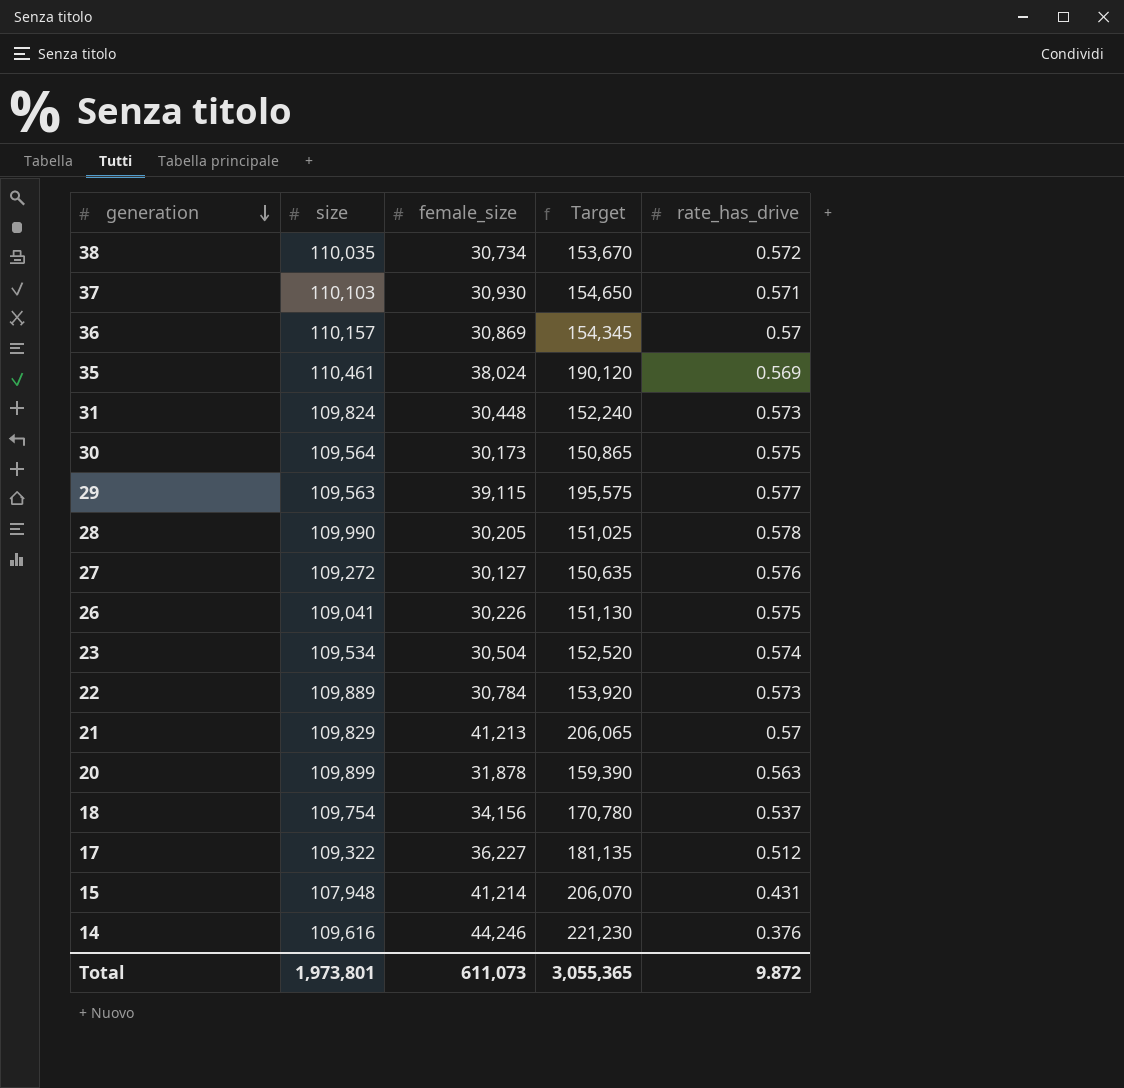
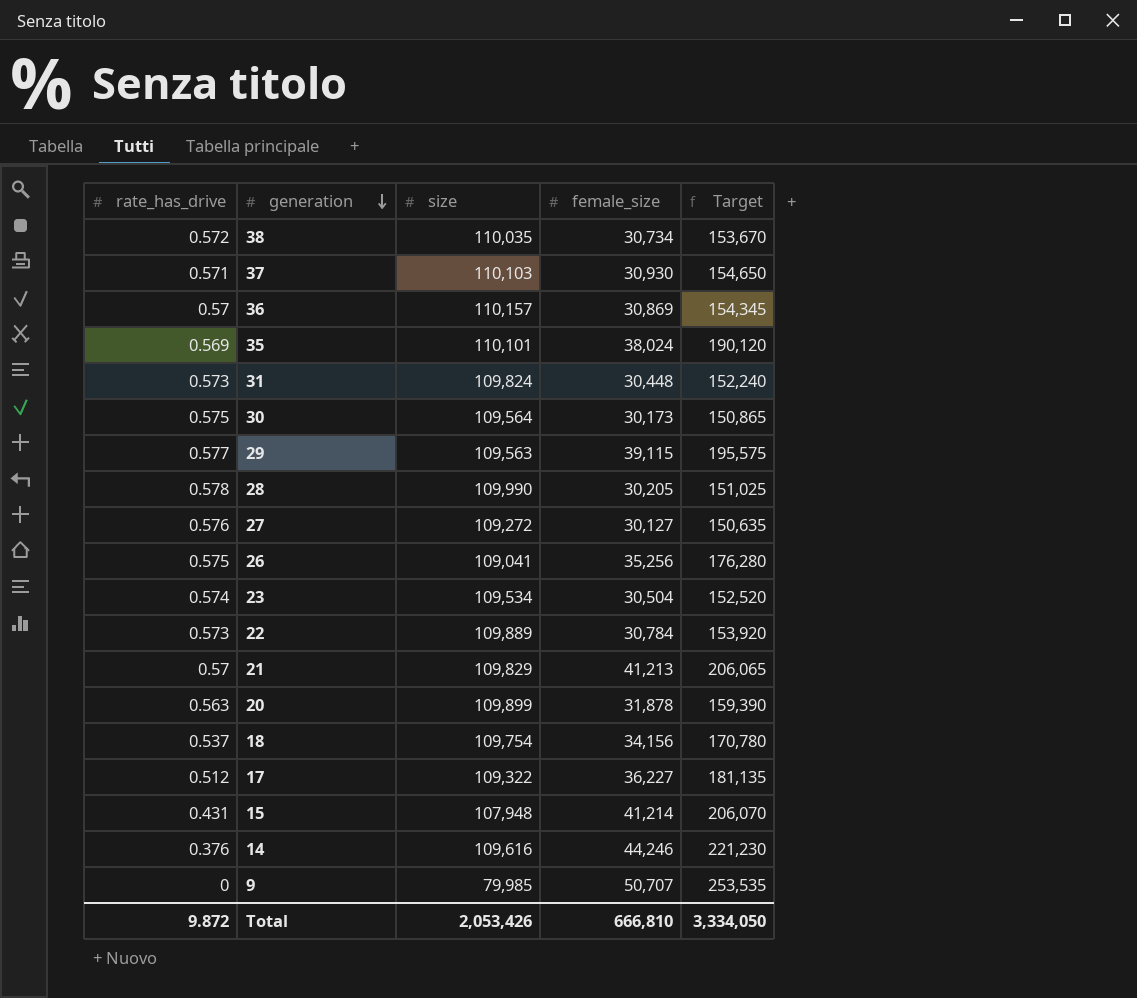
column rate_has_drive | position: 5 -> 1
35 | size: 110,461 -> 110,101
26 | female_size: 30,226 -> 35,256
26 | Target: 151,130 -> 176,280
row 9: none -> 0 | 79,985 | 50,707 | 253,535
Total | size: 1,973,801 -> 2,053,426
Total | female_size: 611,073 -> 666,810
Total | Target: 3,055,365 -> 3,334,050

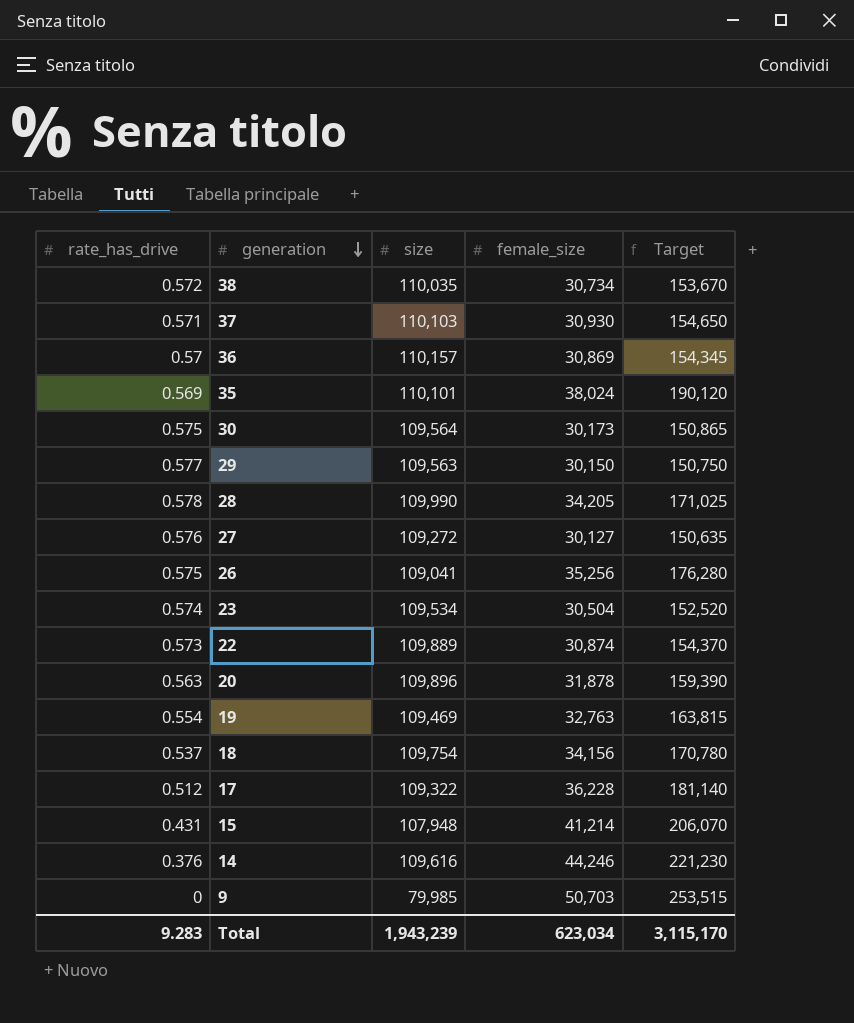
row 31: 0.573 | 109,824 | 30,448 | 152,240 -> none
row 21: 0.57 | 109,829 | 41,213 | 206,065 -> none
29 | female_size: 39,115 -> 30,150
29 | Target: 195,575 -> 150,750
28 | female_size: 30,205 -> 34,205
28 | Target: 151,025 -> 171,025
22 | female_size: 30,784 -> 30,874
22 | Target: 153,920 -> 154,370
20 | size: 109,899 -> 109,896
row 19: none -> 0.554 | 109,469 | 32,763 | 163,815
17 | female_size: 36,227 -> 36,228
17 | Target: 181,135 -> 181,140
9 | female_size: 50,707 -> 50,703
9 | Target: 253,535 -> 253,515
Total | rate_has_drive: 9.872 -> 9.283
Total | size: 2,053,426 -> 1,943,239
Total | female_size: 666,810 -> 623,034
Total | Target: 3,334,050 -> 3,115,170

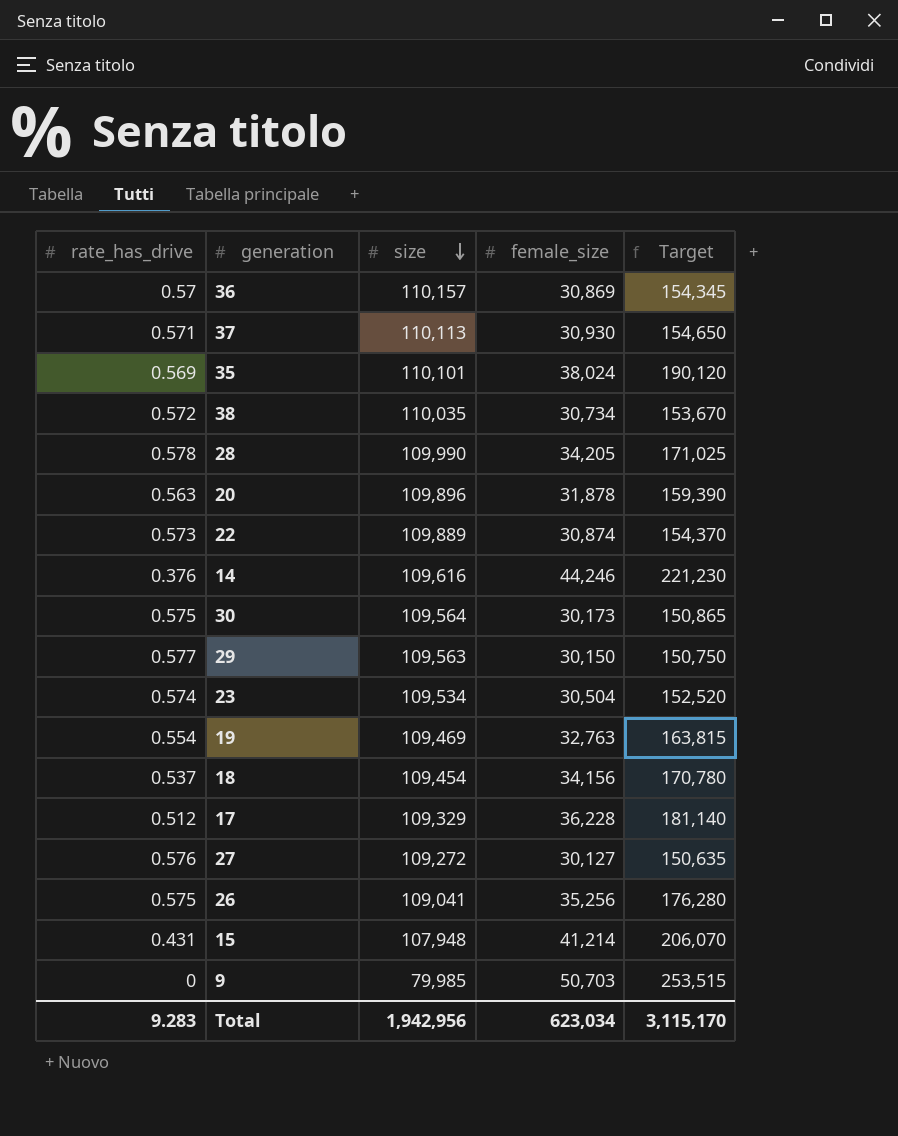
row order: generation descending -> size descending
37 | size: 110,103 -> 110,113
18 | size: 109,754 -> 109,454
17 | size: 109,322 -> 109,329
Total | size: 1,943,239 -> 1,942,956

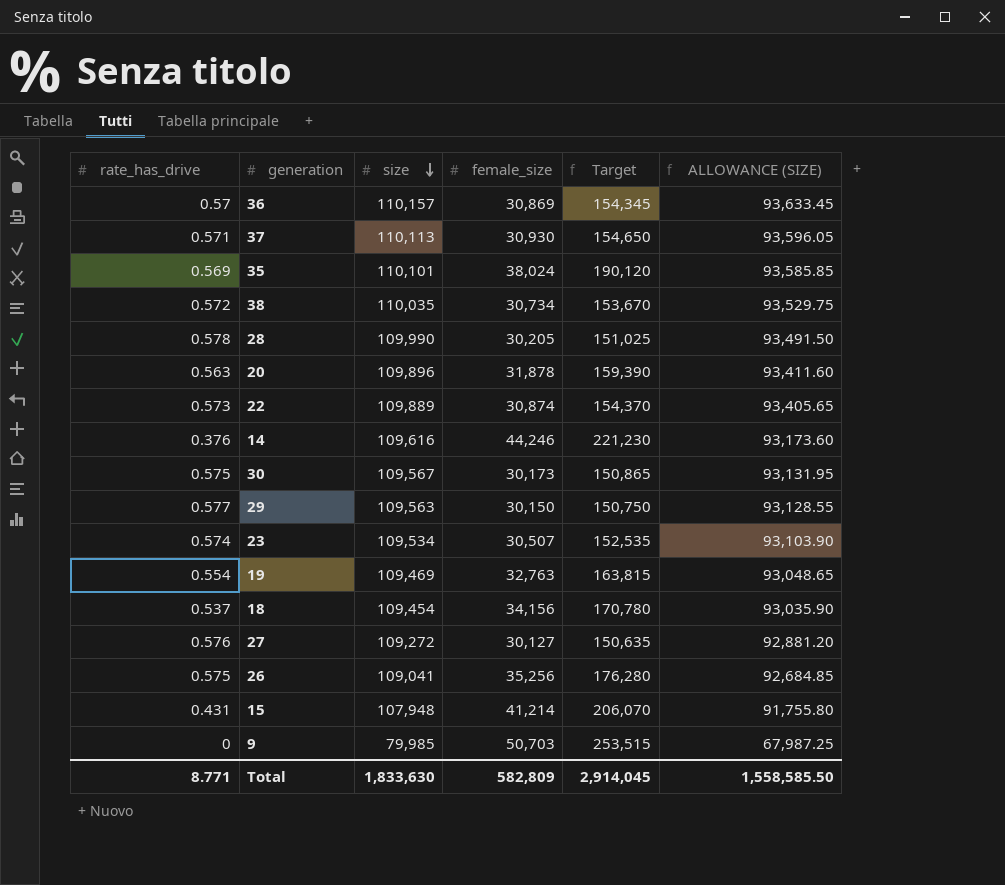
column ALLOWANCE (SIZE) | formula: none -> [size] * 0.85
row 17: 0.512 | 109,329 | 36,228 | 181,140 -> none
28 | female_size: 34,205 -> 30,205
28 | Target: 171,025 -> 151,025
30 | size: 109,564 -> 109,567
23 | female_size: 30,504 -> 30,507
23 | Target: 152,520 -> 152,535
Total | rate_has_drive: 9.283 -> 8.771
Total | size: 1,942,956 -> 1,833,630
Total | female_size: 623,034 -> 582,809
Total | Target: 3,115,170 -> 2,914,045

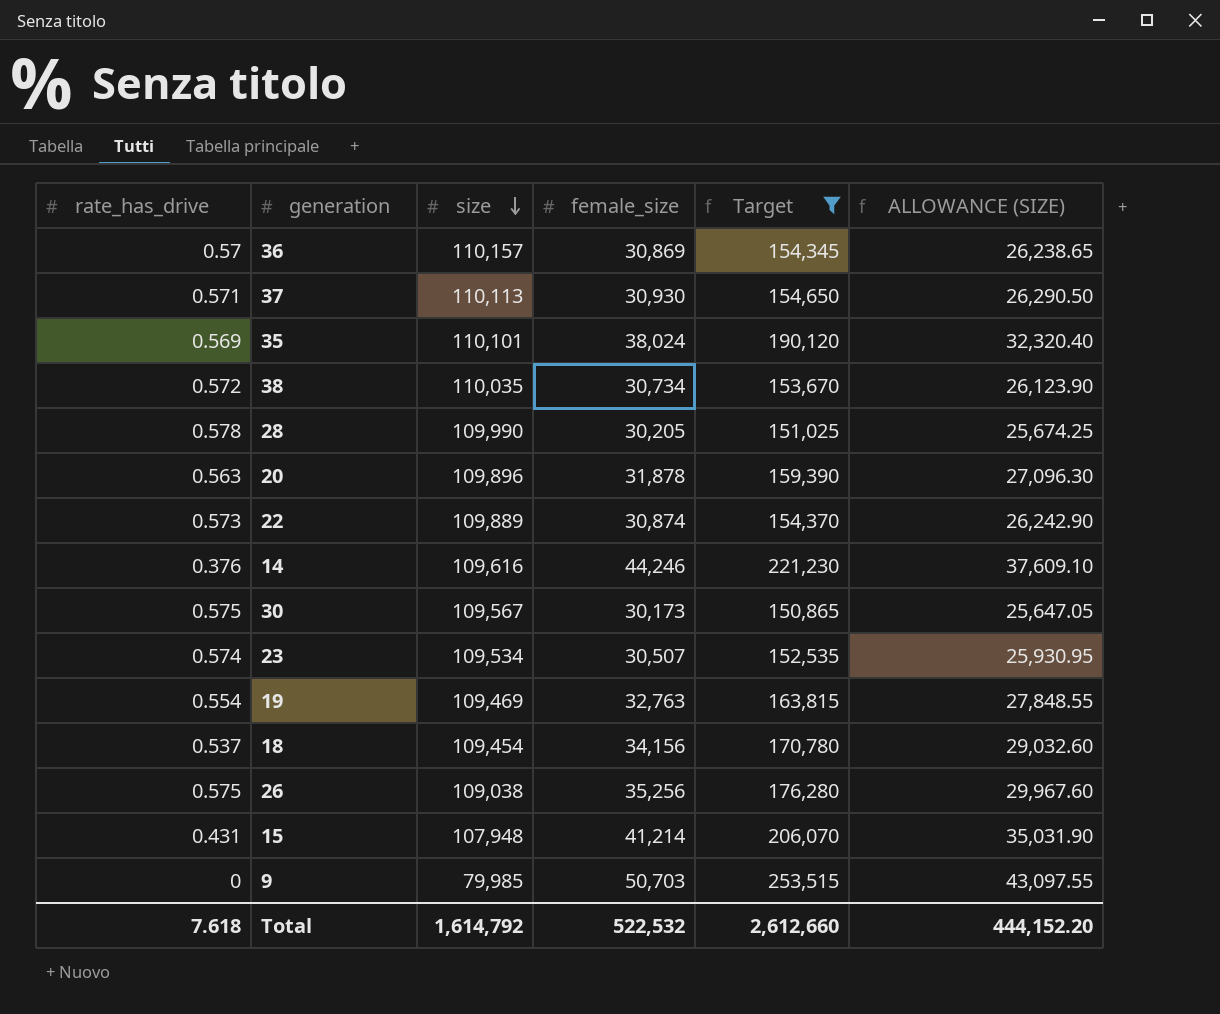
filter: none -> Target >= 150,865
column ALLOWANCE (SIZE) | formula: [size] * 0.85 -> [female_size] * 0.85
26 | size: 109,041 -> 109,038
Total | rate_has_drive: 8.771 -> 7.618
Total | size: 1,833,630 -> 1,614,792
Total | female_size: 582,809 -> 522,532
Total | Target: 2,914,045 -> 2,612,660
Total | ALLOWANCE (SIZE): 1,558,585.50 -> 444,152.20

